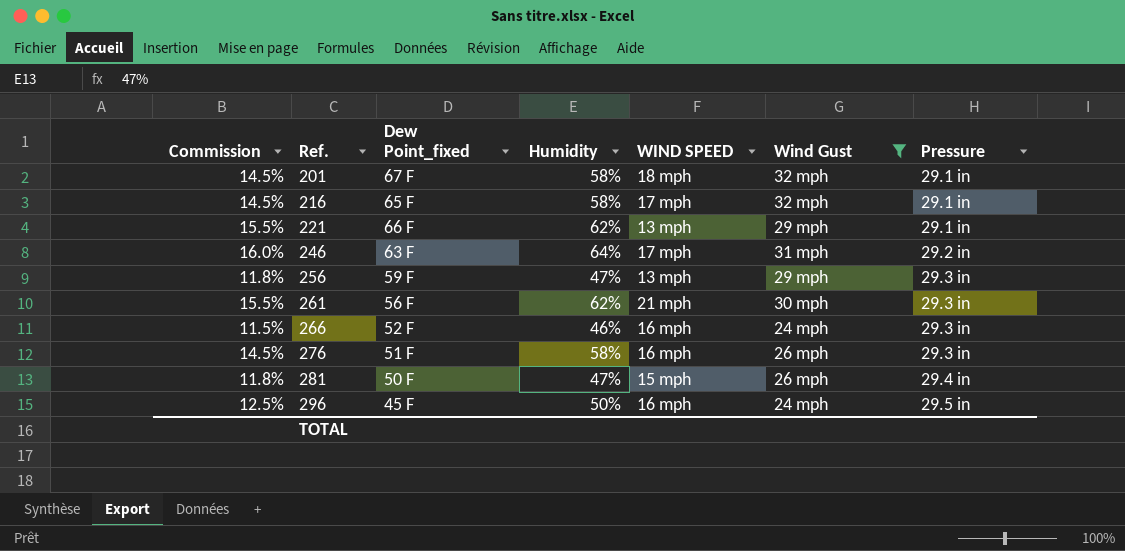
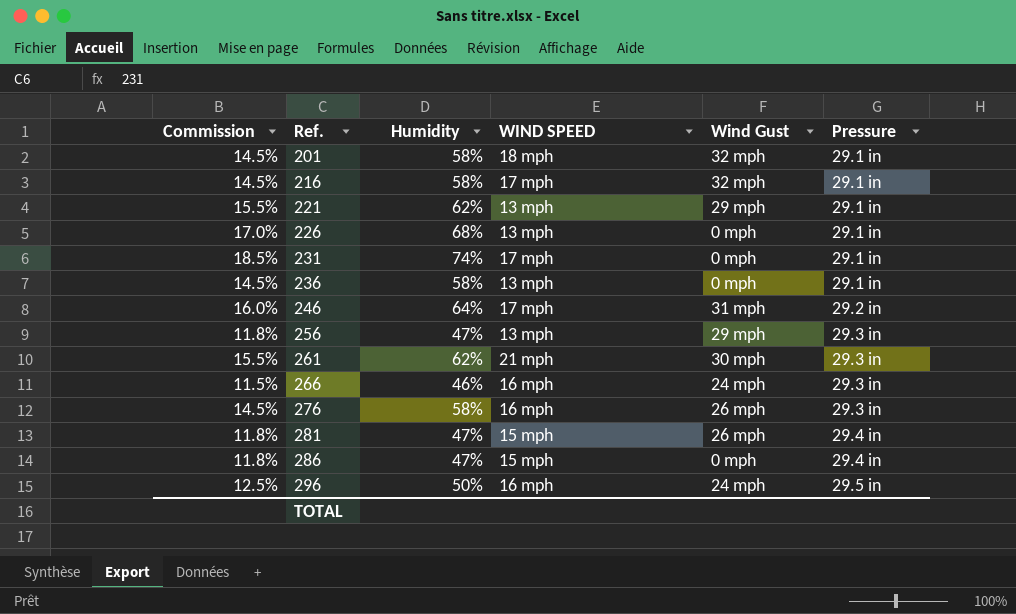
filter: Wind Gust != 0 mph -> none
column Dew Point_fixed | position: 3 -> none

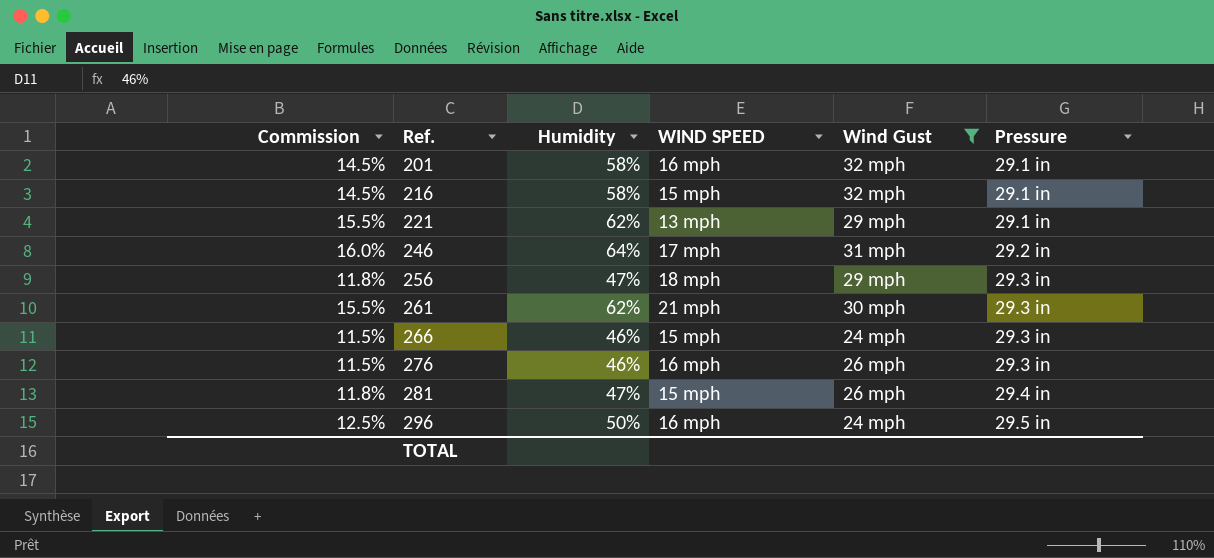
filter: none -> Wind Gust != 0 mph
201 | WIND SPEED: 18 mph -> 16 mph
216 | WIND SPEED: 17 mph -> 15 mph
256 | WIND SPEED: 13 mph -> 18 mph
266 | WIND SPEED: 16 mph -> 15 mph
276 | Commission: 14.5% -> 11.5%
276 | Humidity: 58% -> 46%

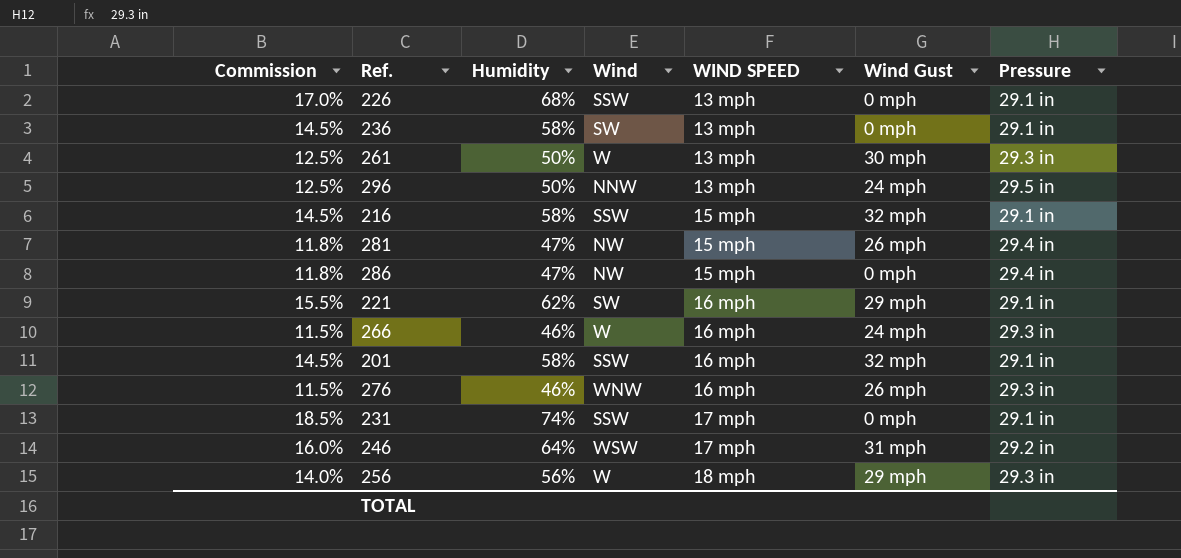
filter: Wind Gust != 0 mph -> none
row order: Ref. ascending -> WIND SPEED ascending
column Wind | position: none -> 4
261 | Commission: 15.5% -> 12.5%
261 | Humidity: 62% -> 50%
261 | WIND SPEED: 21 mph -> 13 mph
296 | WIND SPEED: 16 mph -> 13 mph
221 | WIND SPEED: 13 mph -> 16 mph
266 | WIND SPEED: 15 mph -> 16 mph
256 | Commission: 11.8% -> 14.0%
256 | Humidity: 47% -> 56%

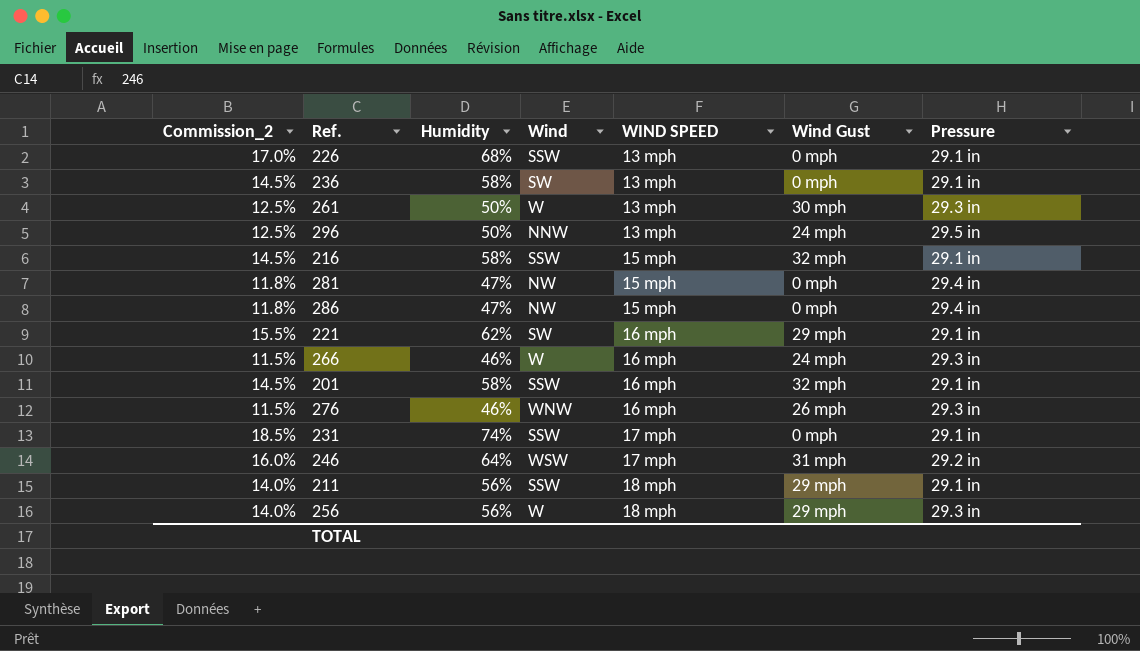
column name: Commission -> Commission_2
281 | Wind Gust: 26 mph -> 0 mph
row 211: none -> 14.0% | 56% | SSW | 18 mph | 29 mph | 29.1 in

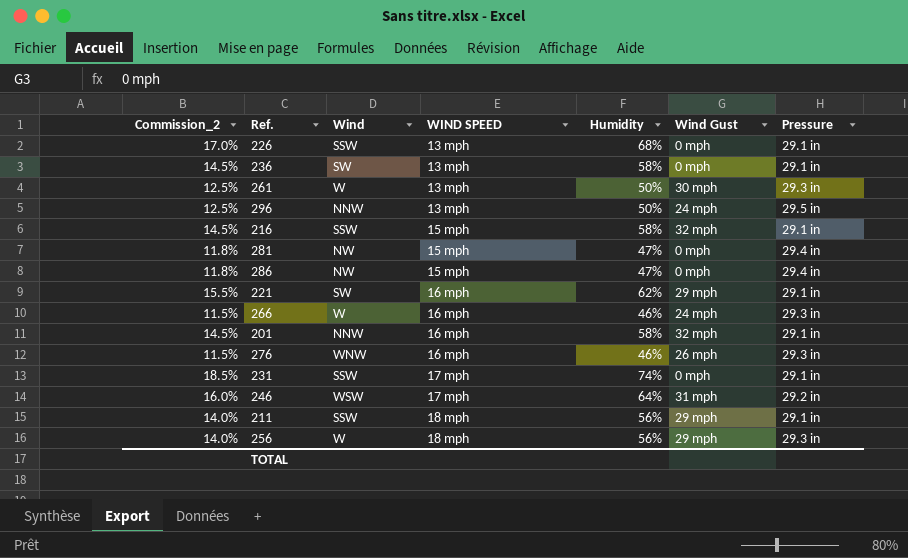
column Humidity | position: 3 -> 5
201 | Wind: SSW -> NNW

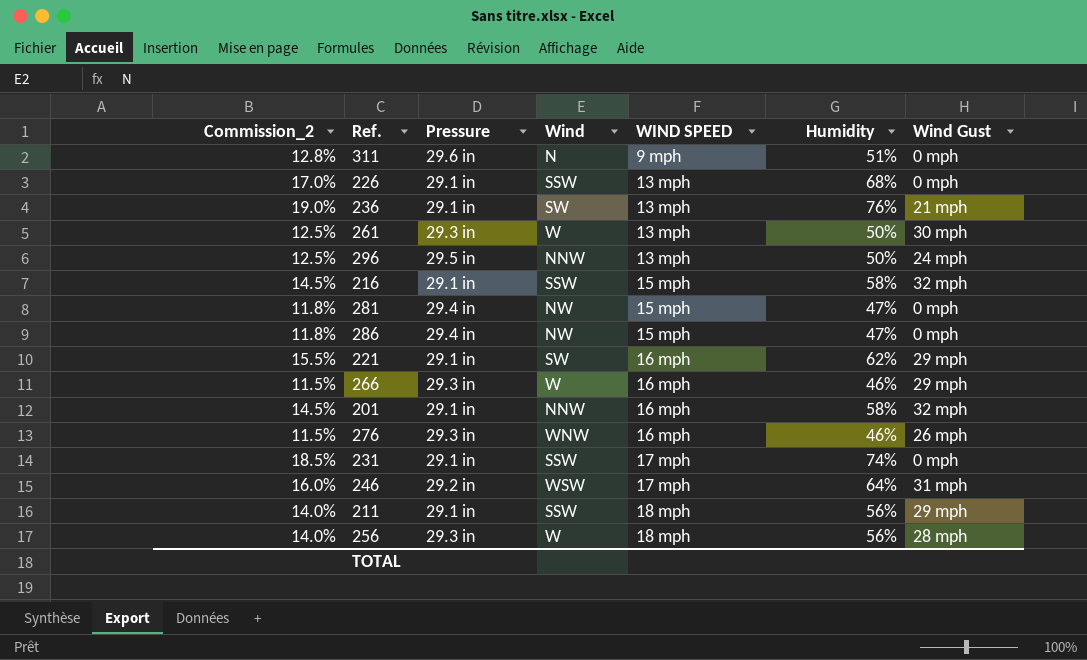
column Pressure | position: 7 -> 3
row 311: none -> 12.8% | 29.6 in | N | 9 mph | 51% | 0 mph
236 | Commission_2: 14.5% -> 19.0%
236 | Humidity: 58% -> 76%
236 | Wind Gust: 0 mph -> 21 mph
266 | Wind Gust: 24 mph -> 29 mph
256 | Wind Gust: 29 mph -> 28 mph

